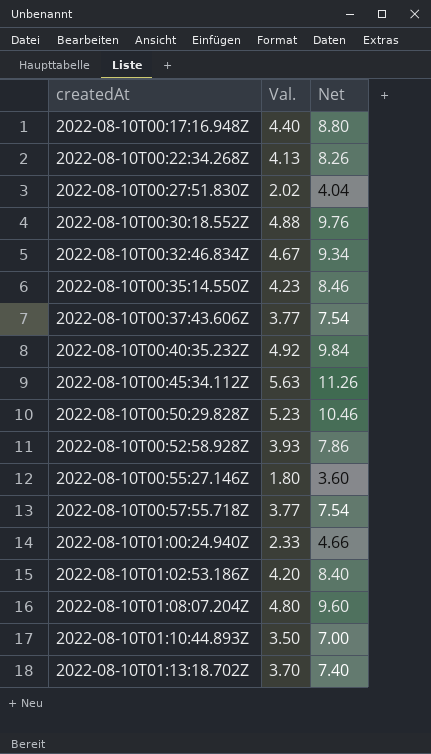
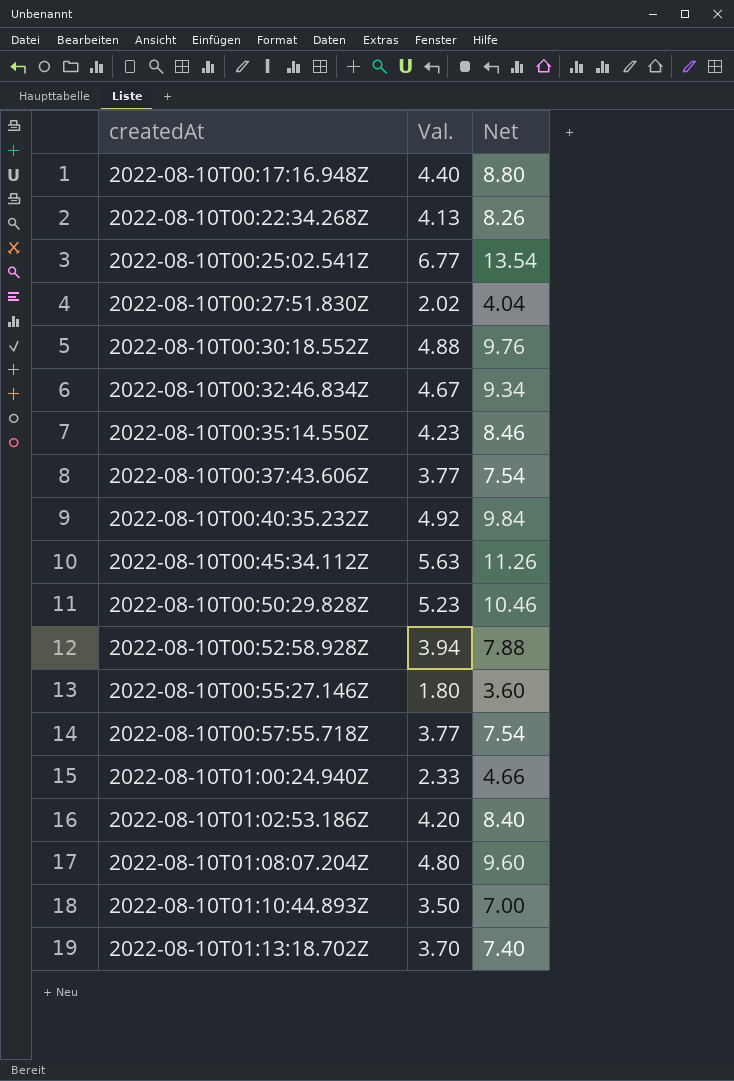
row 2022-08-10T00:25:02.541Z: none -> 6.77 | 13.54
2022-08-10T00:52:58.928Z | Val.: 3.93 -> 3.94
2022-08-10T00:52:58.928Z | Net: 7.86 -> 7.88

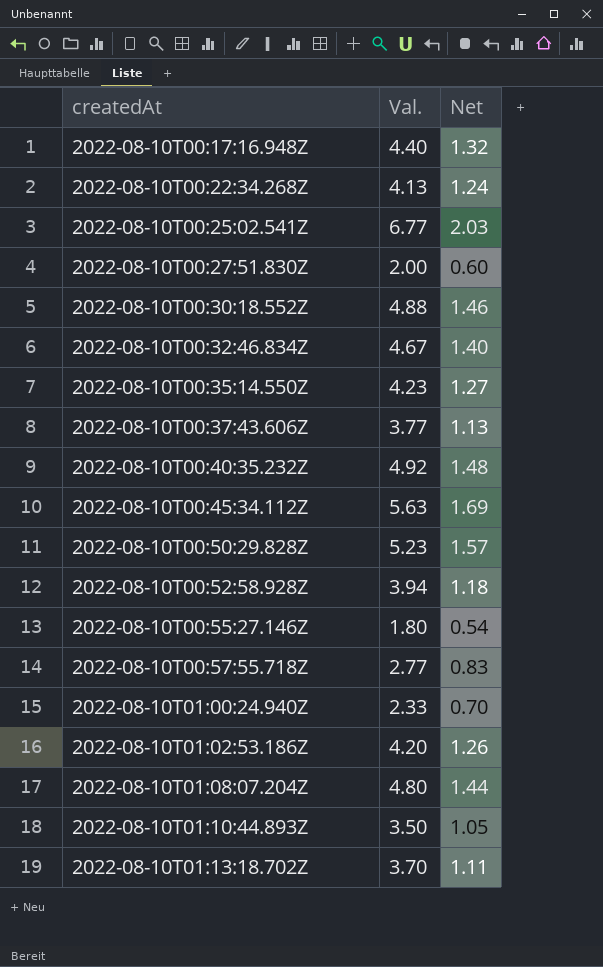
column Net | formula: [Val.] * 2 -> [Val.] * 0.3
2022-08-10T00:27:51.830Z | Val.: 2.02 -> 2.00
2022-08-10T00:57:55.718Z | Val.: 3.77 -> 2.77

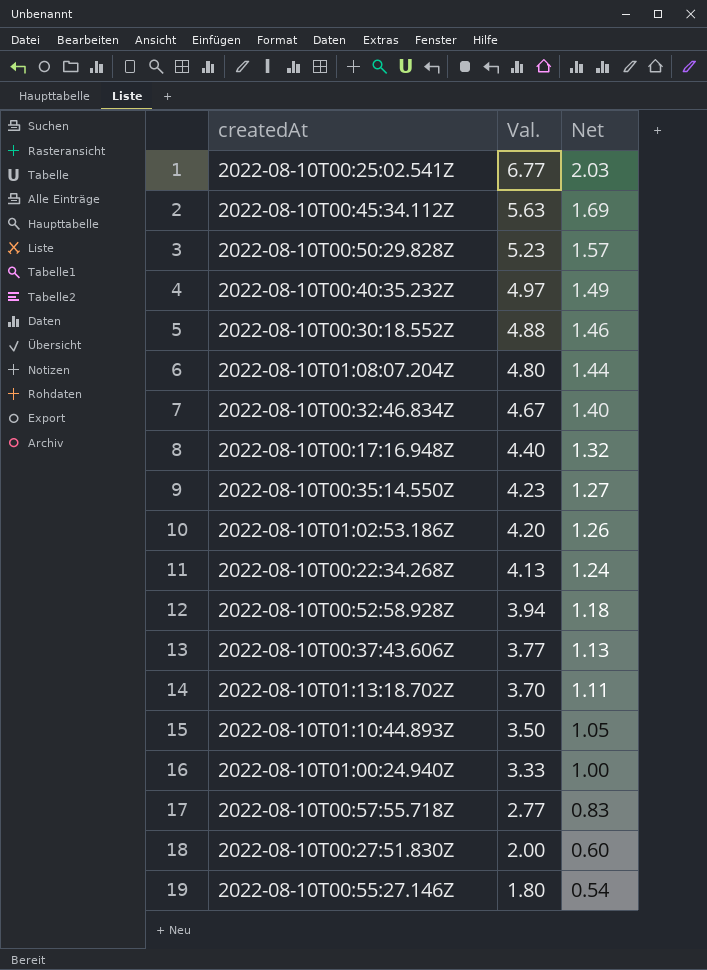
row order: createdAt ascending -> Val. descending
2022-08-10T00:40:35.232Z | Val.: 4.92 -> 4.97
2022-08-10T00:40:35.232Z | Net: 1.48 -> 1.49
2022-08-10T01:00:24.940Z | Val.: 2.33 -> 3.33
2022-08-10T01:00:24.940Z | Net: 0.70 -> 1.00

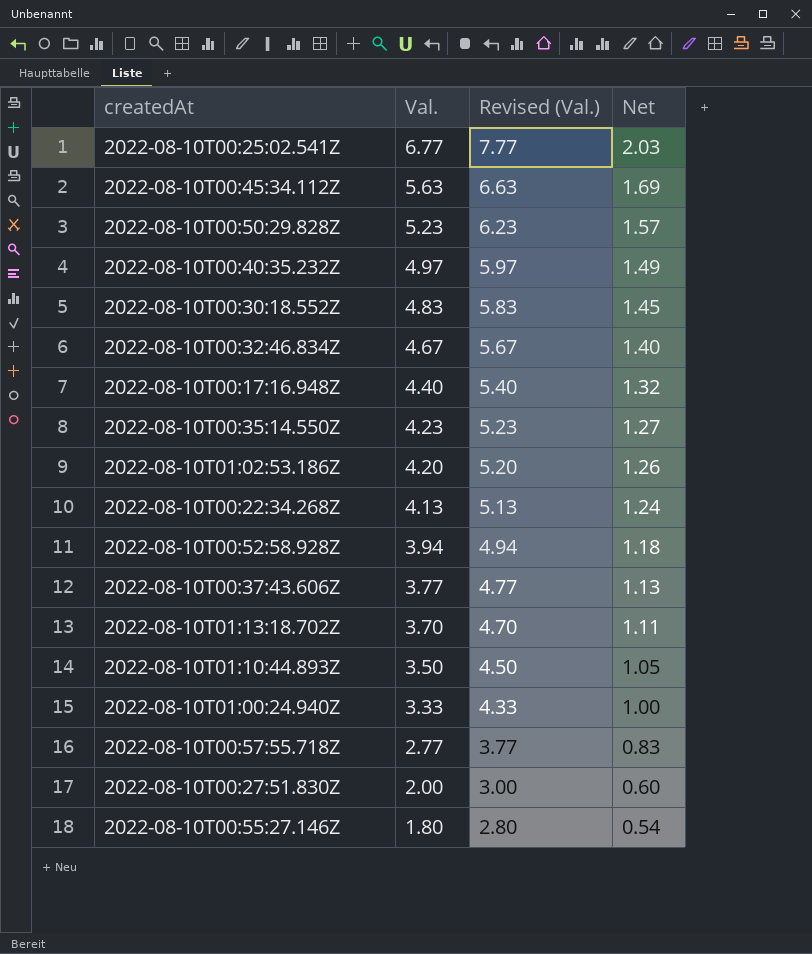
column Revised (Val.) | formula: none -> [Val.] + 1
row 2022-08-10T01:08:07.204Z: 4.80 | 1.44 -> none
2022-08-10T00:30:18.552Z | Val.: 4.88 -> 4.83
2022-08-10T00:30:18.552Z | Net: 1.46 -> 1.45

